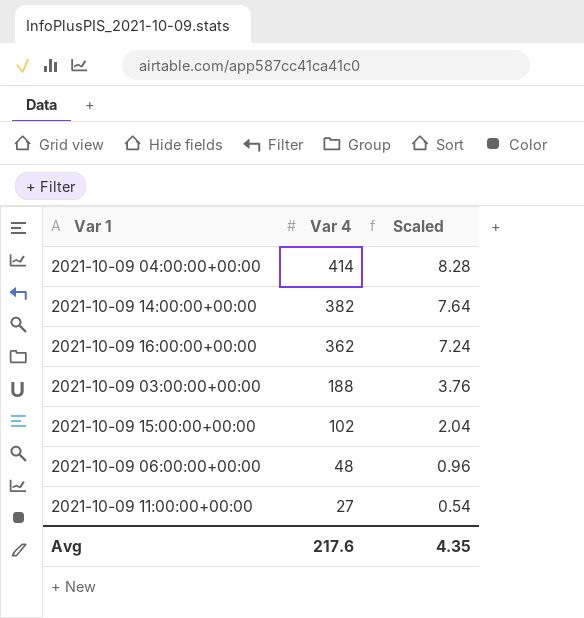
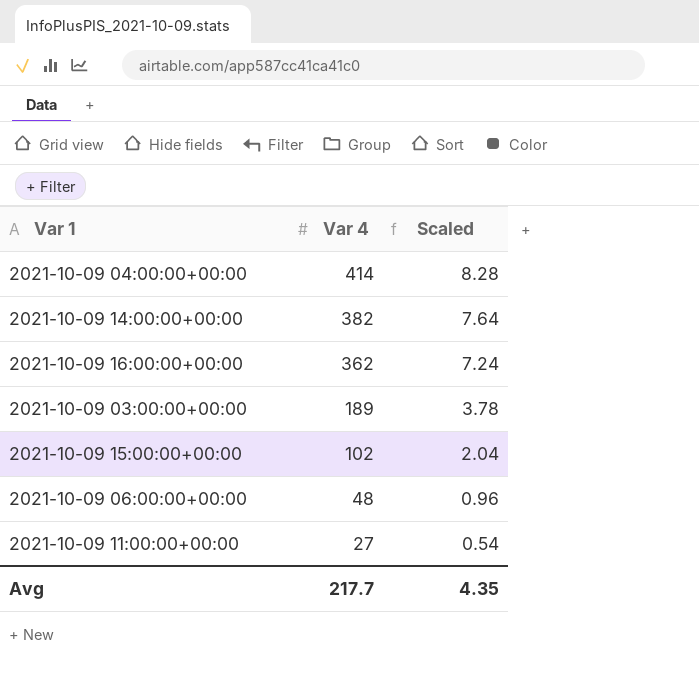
2021-10-09 03:00:00+00:00 | Var 4: 188 -> 189
2021-10-09 03:00:00+00:00 | Scaled: 3.76 -> 3.78
Avg | Var 4: 217.6 -> 217.7

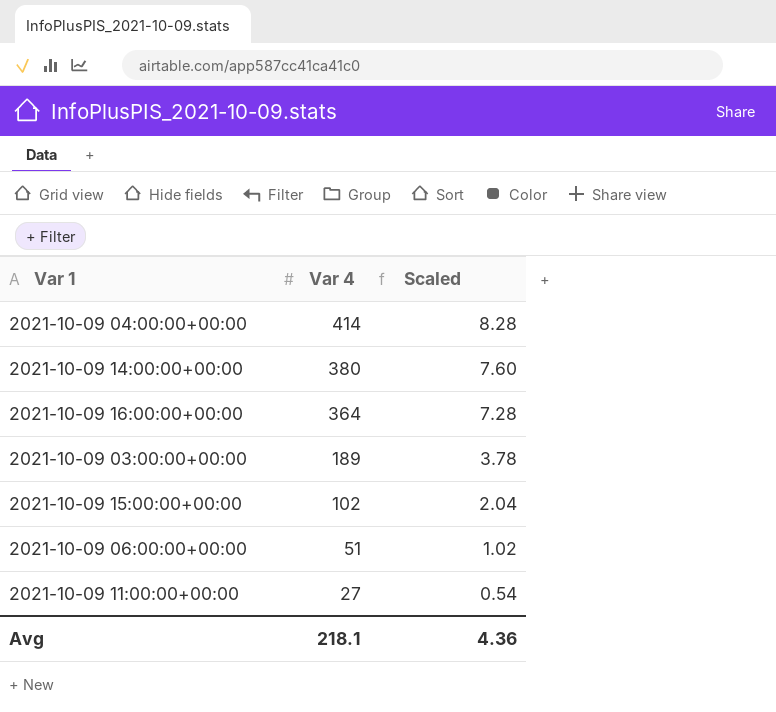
2021-10-09 14:00:00+00:00 | Var 4: 382 -> 380
2021-10-09 14:00:00+00:00 | Scaled: 7.64 -> 7.60
2021-10-09 16:00:00+00:00 | Var 4: 362 -> 364
2021-10-09 16:00:00+00:00 | Scaled: 7.24 -> 7.28
2021-10-09 06:00:00+00:00 | Var 4: 48 -> 51
2021-10-09 06:00:00+00:00 | Scaled: 0.96 -> 1.02
Avg | Var 4: 217.7 -> 218.1
Avg | Scaled: 4.35 -> 4.36

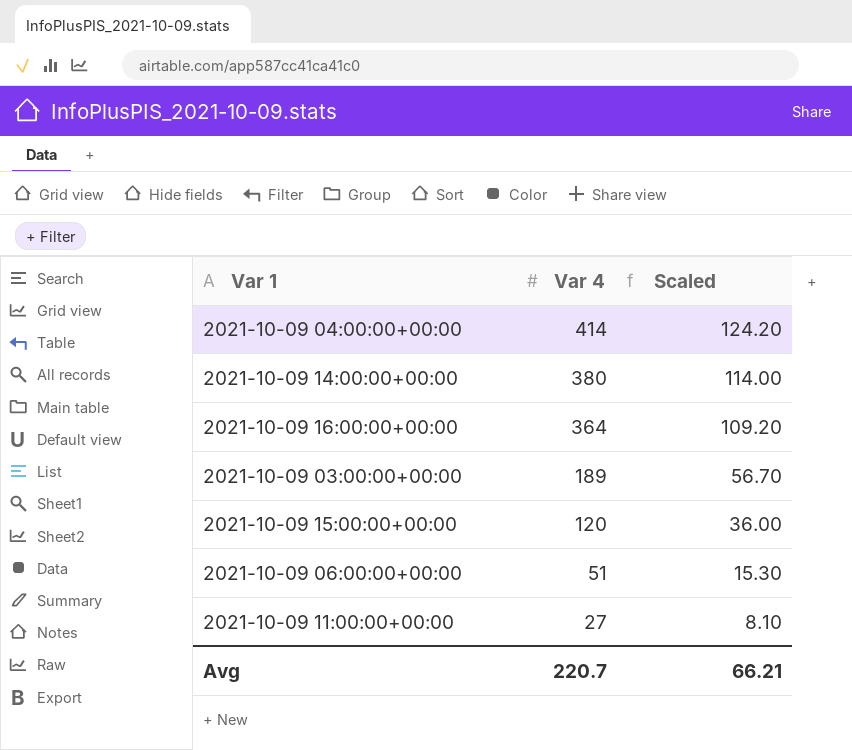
column Scaled | formula: [Var 4] * 0.02 -> [Var 4] * 0.3
2021-10-09 15:00:00+00:00 | Var 4: 102 -> 120
Avg | Var 4: 218.1 -> 220.7
Avg | Scaled: 4.36 -> 66.21

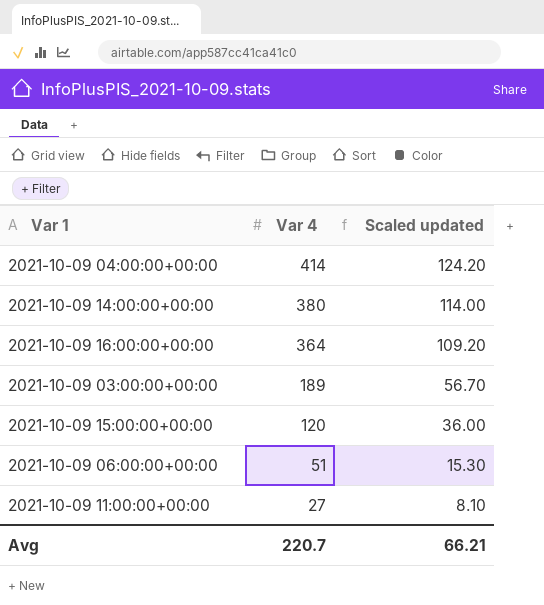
column name: Scaled -> Scaled updated

